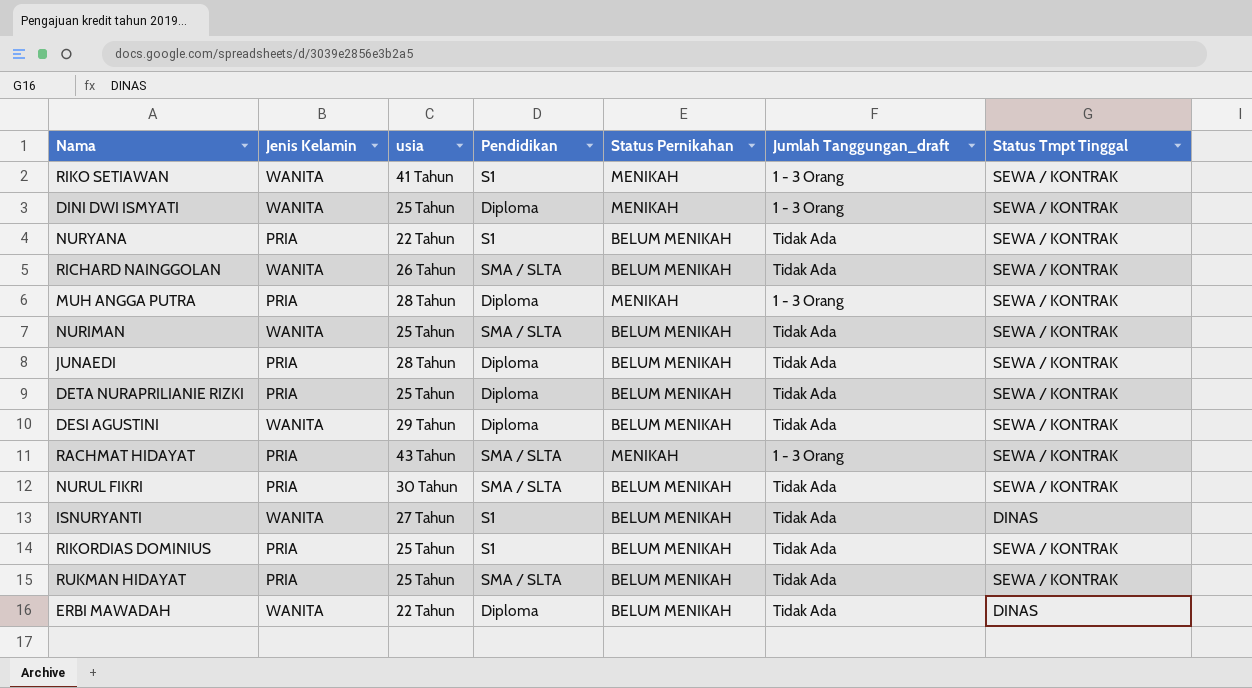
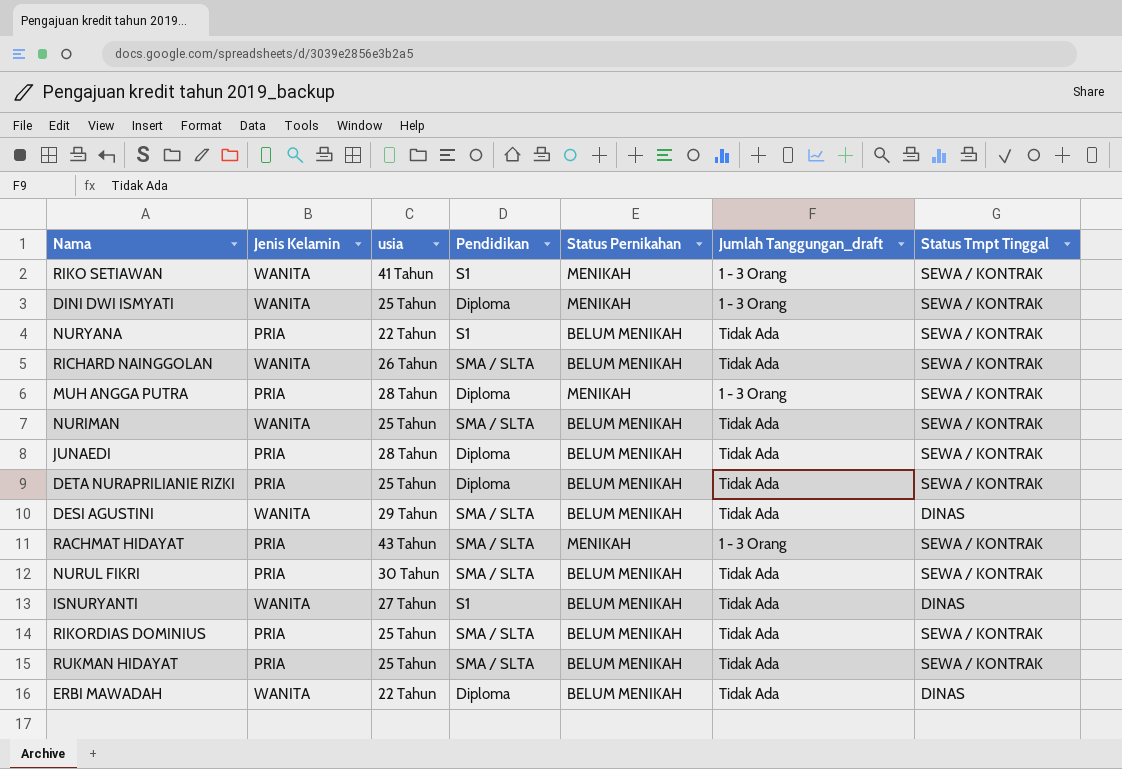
DESI AGUSTINI | Pendidikan: Diploma -> SMA / SLTA
DESI AGUSTINI | Status Tmpt Tinggal: SEWA / KONTRAK -> DINAS
RIKORDIAS DOMINIUS | Pendidikan: S1 -> SMA / SLTA

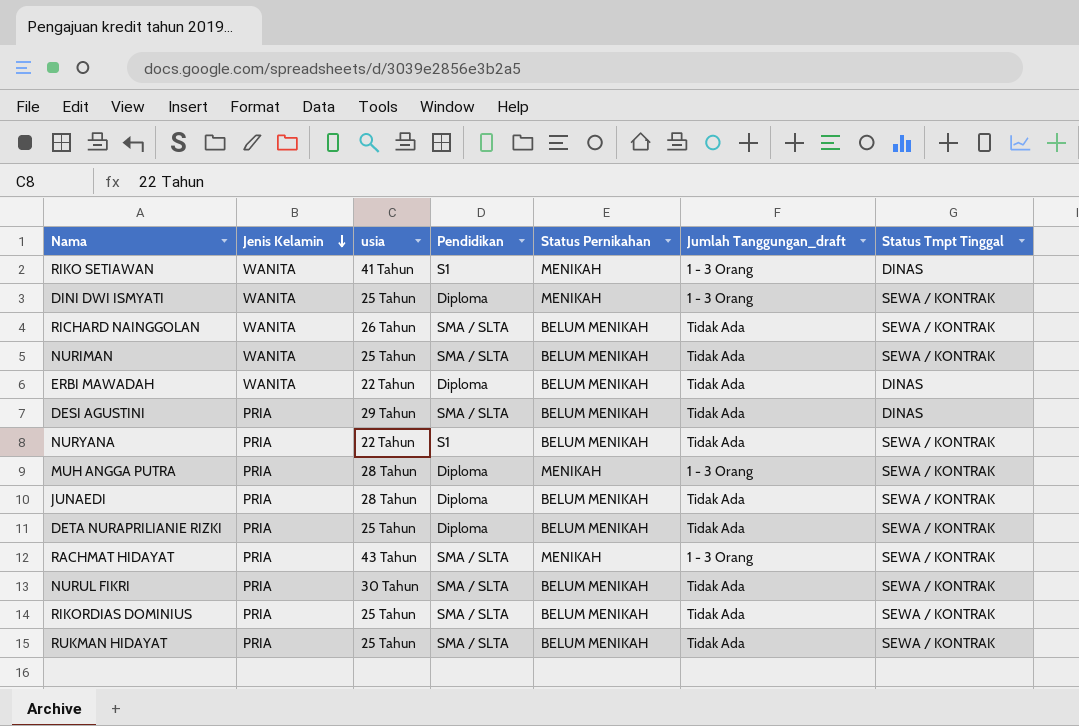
row order: none -> Jenis Kelamin descending
row ISNURYANTI: WANITA | 27 Tahun | S1 | BELUM MENIKAH | Tidak Ada | DINAS -> none
RIKO SETIAWAN | Status Tmpt Tinggal: SEWA / KONTRAK -> DINAS
DESI AGUSTINI | Jenis Kelamin: WANITA -> PRIA

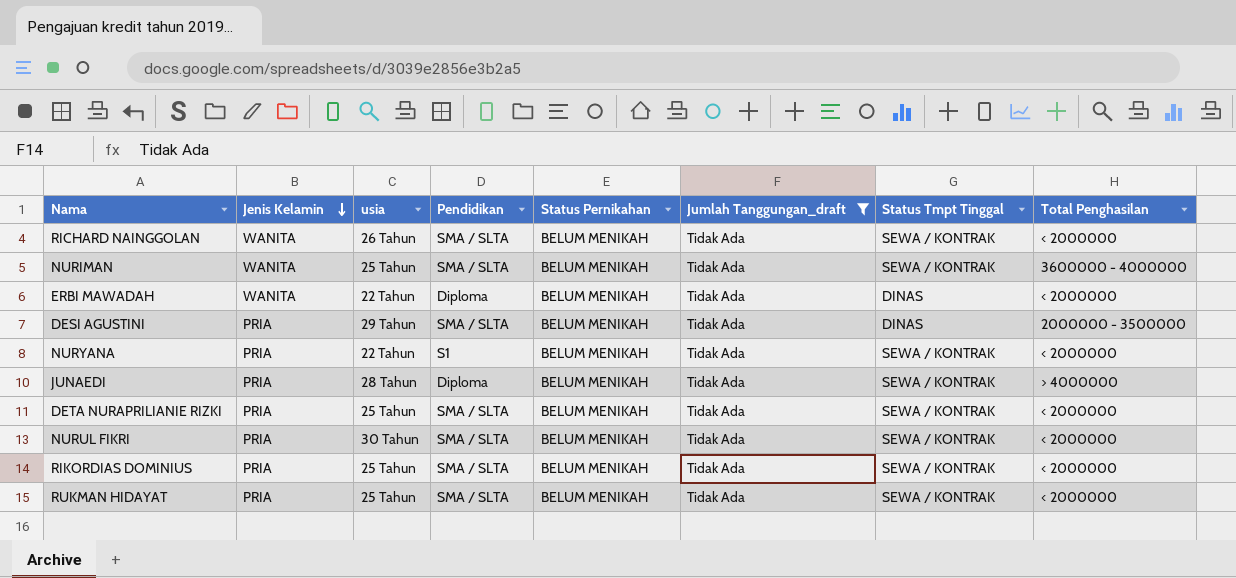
filter: none -> Jumlah Tanggungan_draft = Tidak Ada
column Total Penghasilan | position: none -> 8
DETA NURAPRILIANIE RIZKI | Pendidikan: Diploma -> SMA / SLTA

